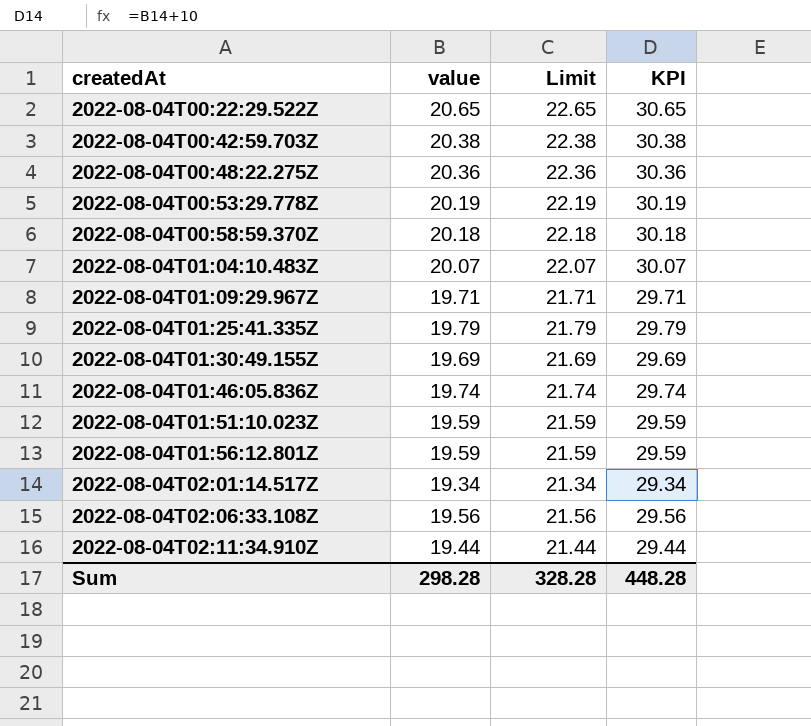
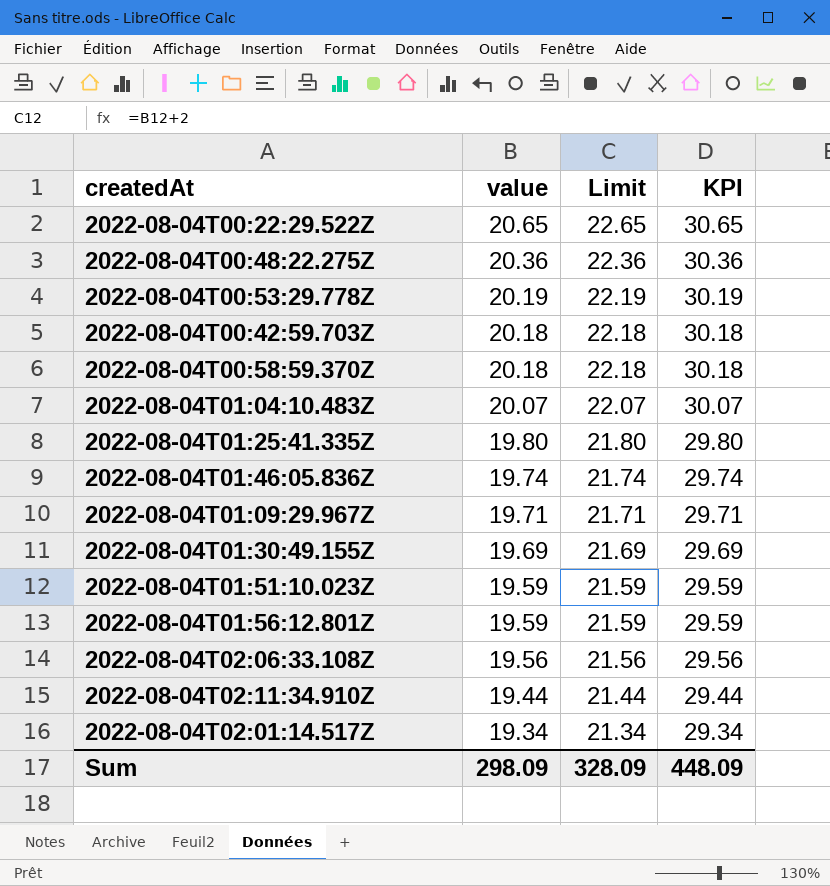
row order: createdAt ascending -> value descending
2022-08-04T00:42:59.703Z | value: 20.38 -> 20.18
2022-08-04T00:42:59.703Z | Limit: 22.38 -> 22.18
2022-08-04T00:42:59.703Z | KPI: 30.38 -> 30.18
2022-08-04T01:25:41.335Z | value: 19.79 -> 19.80
2022-08-04T01:25:41.335Z | Limit: 21.79 -> 21.80
2022-08-04T01:25:41.335Z | KPI: 29.79 -> 29.80
Sum | value: 298.28 -> 298.09
Sum | Limit: 328.28 -> 328.09
Sum | KPI: 448.28 -> 448.09

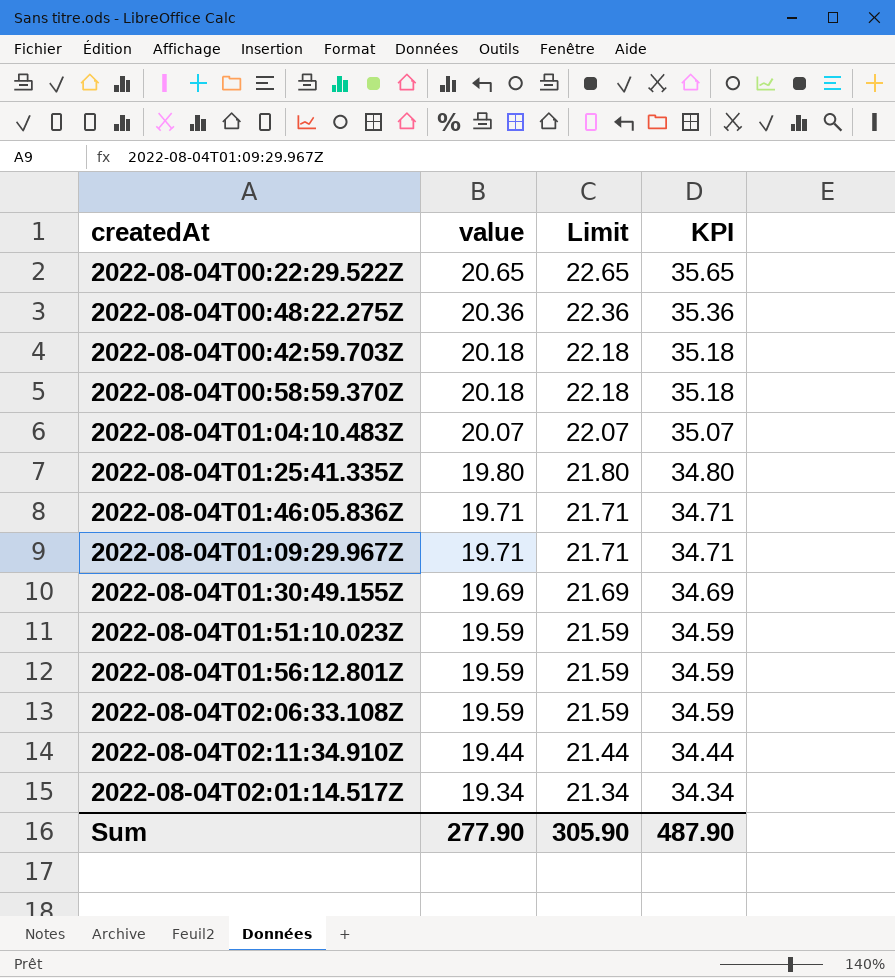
column KPI | formula: [value] + 10 -> [value] + 15
row 2022-08-04T00:53:29.778Z: 20.19 | 22.19 | 30.19 -> none
2022-08-04T01:46:05.836Z | value: 19.74 -> 19.71
2022-08-04T01:46:05.836Z | Limit: 21.74 -> 21.71
2022-08-04T02:06:33.108Z | value: 19.56 -> 19.59
2022-08-04T02:06:33.108Z | Limit: 21.56 -> 21.59
Sum | value: 298.09 -> 277.90
Sum | Limit: 328.09 -> 305.90
Sum | KPI: 448.09 -> 487.90

